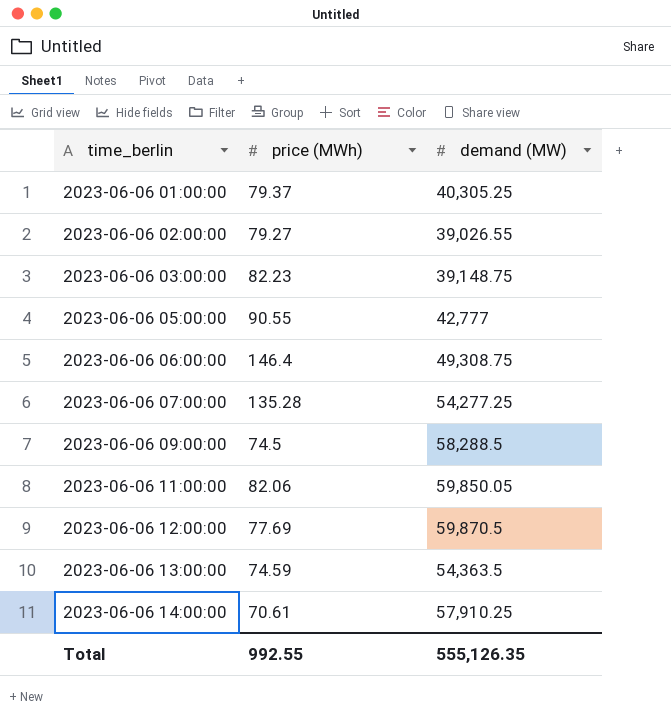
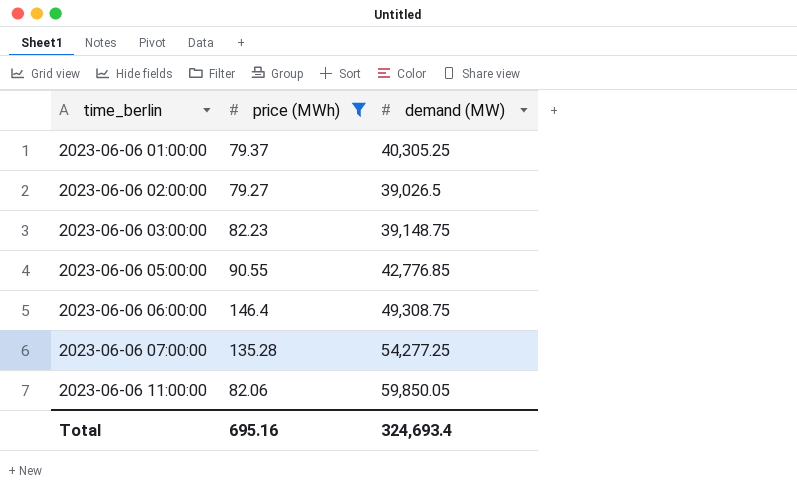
filter: none -> price (MWh) >= 79.27
2023-06-06 02:00:00 | demand (MW): 39,026.55 -> 39,026.5
2023-06-06 05:00:00 | demand (MW): 42,777 -> 42,776.85
Total | price (MWh): 992.55 -> 695.16
Total | demand (MW): 555,126.35 -> 324,693.4

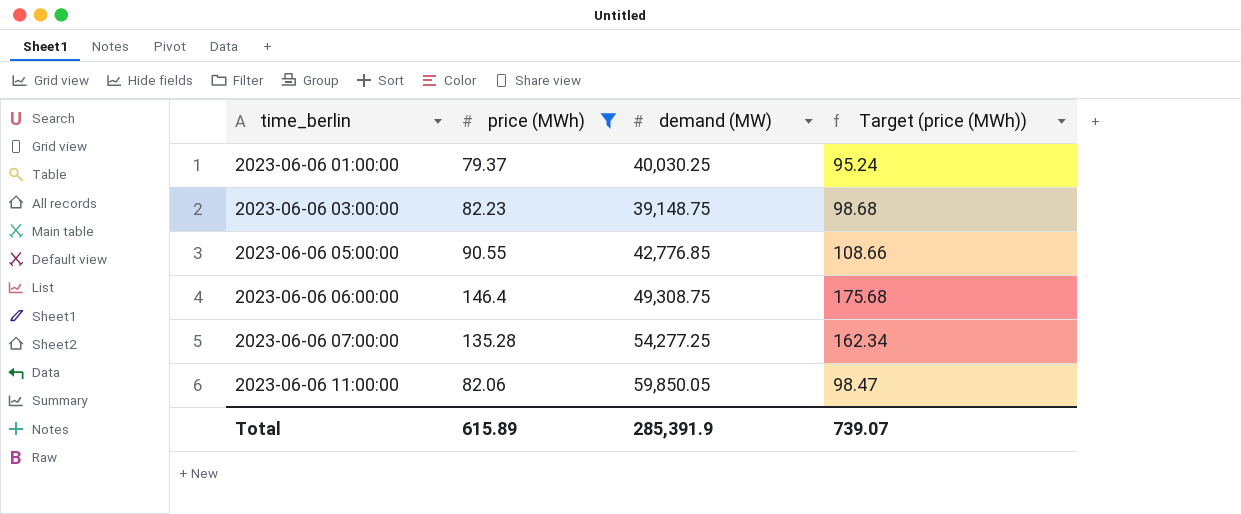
column Target (price (MWh)) | formula: none -> [price (MWh)] * 1.2
row 2023-06-06 02:00:00: 79.27 | 39,026.5 -> none
2023-06-06 01:00:00 | demand (MW): 40,305.25 -> 40,030.25
Total | price (MWh): 695.16 -> 615.89
Total | demand (MW): 324,693.4 -> 285,391.9

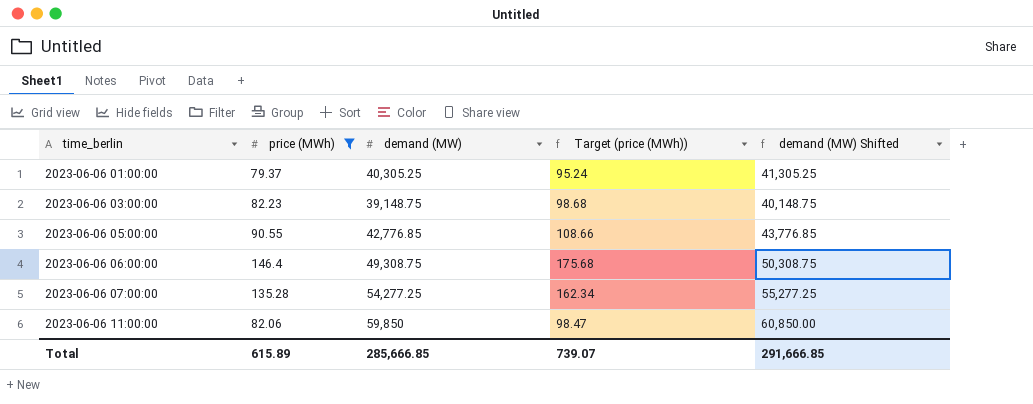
column demand (MW) Shifted | formula: none -> [demand (MW)] + 1000
2023-06-06 01:00:00 | demand (MW): 40,030.25 -> 40,305.25
2023-06-06 11:00:00 | demand (MW): 59,850.05 -> 59,850
Total | demand (MW): 285,391.9 -> 285,666.85

